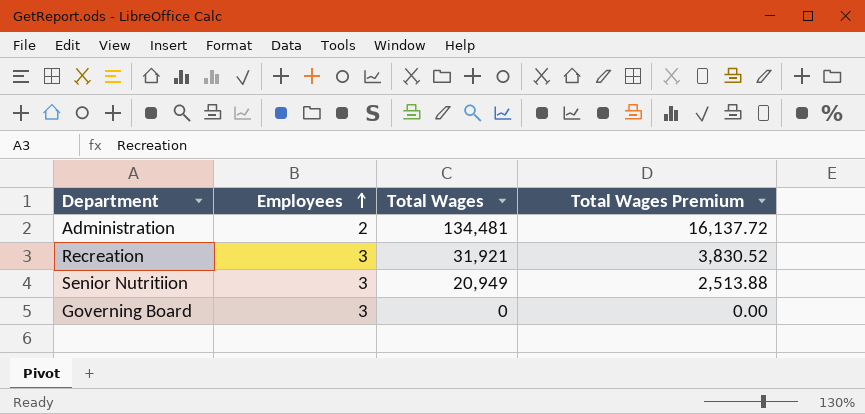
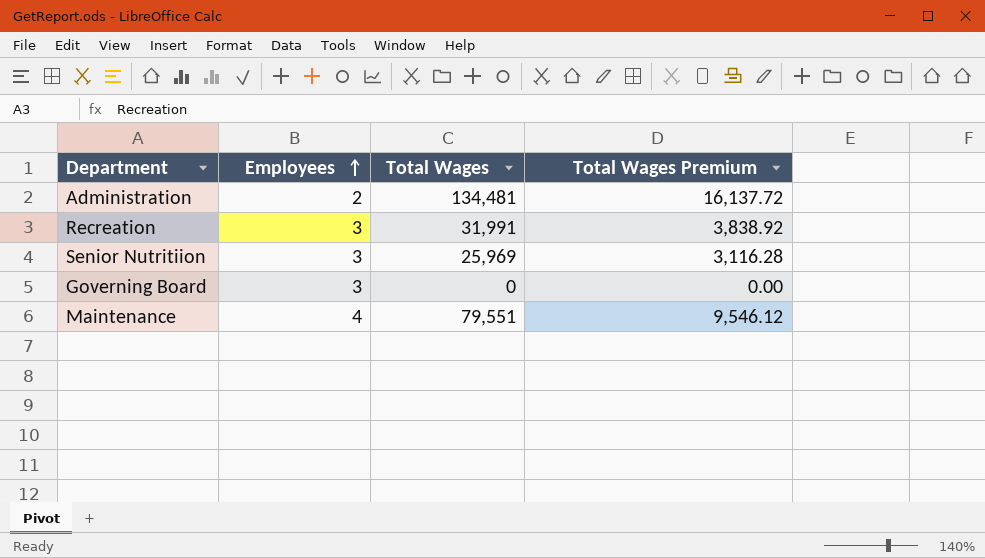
Recreation | Total Wages: 31,921 -> 31,991
Recreation | Total Wages Premium: 3,830.52 -> 3,838.92
Senior Nutritiion | Total Wages: 20,949 -> 25,969
Senior Nutritiion | Total Wages Premium: 2,513.88 -> 3,116.28
row Maintenance: none -> 4 | 79,551 | 9,546.12

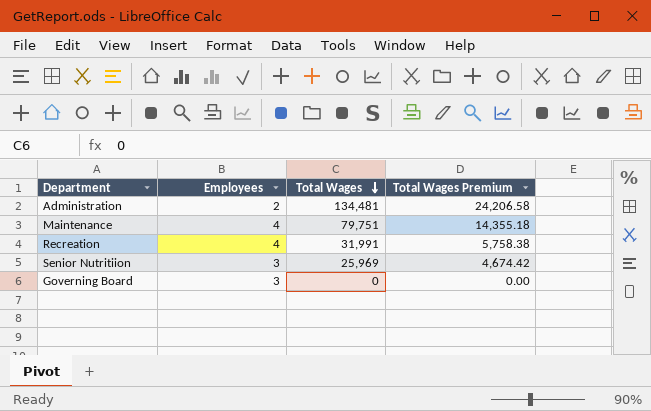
row order: Employees ascending -> Total Wages descending
column Total Wages Premium | formula: [Total Wages] * 0.12 -> [Total Wages] * 0.18
Maintenance | Total Wages: 79,551 -> 79,751
Recreation | Employees: 3 -> 4

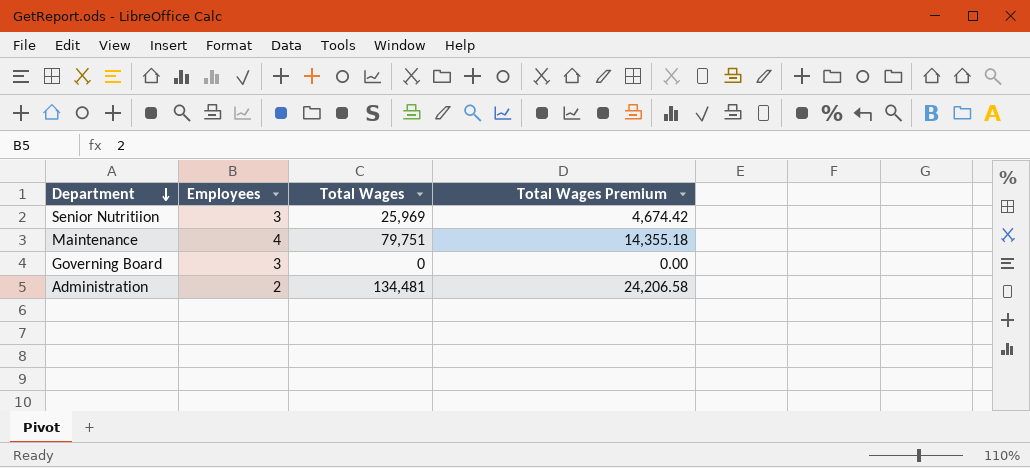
row order: Total Wages descending -> Department descending
row Recreation: 4 | 31,991 | 5,758.38 -> none

